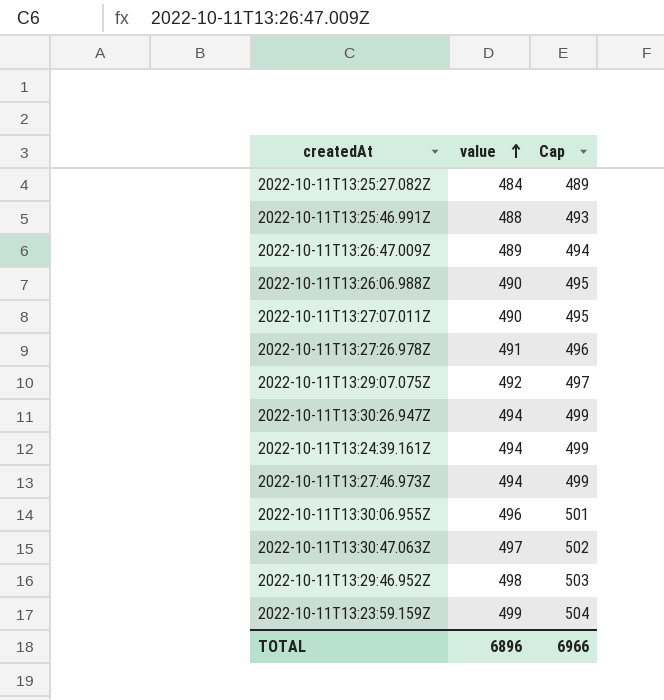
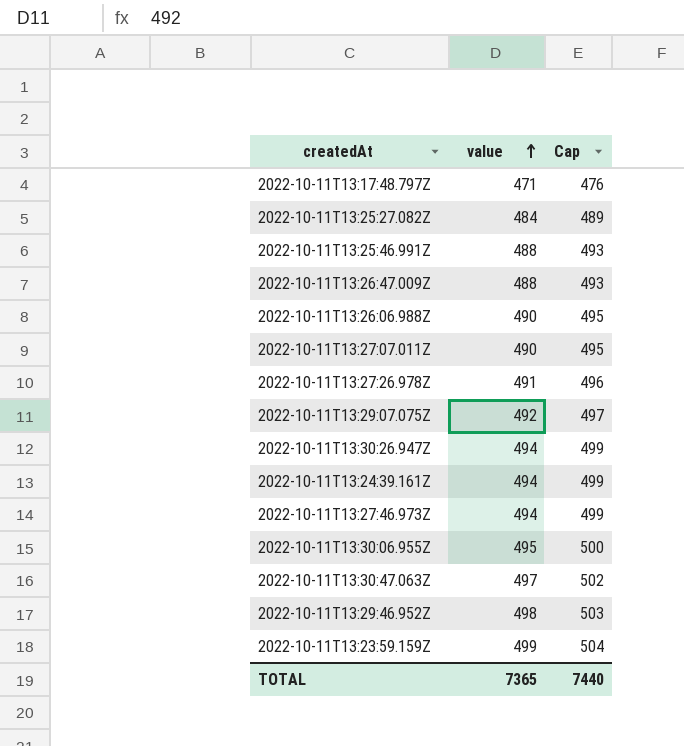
row 2022-10-11T13:17:48.797Z: none -> 471 | 476
2022-10-11T13:26:47.009Z | value: 489 -> 488
2022-10-11T13:26:47.009Z | Cap: 494 -> 493
2022-10-11T13:30:06.955Z | value: 496 -> 495
2022-10-11T13:30:06.955Z | Cap: 501 -> 500
TOTAL | value: 6896 -> 7365
TOTAL | Cap: 6966 -> 7440

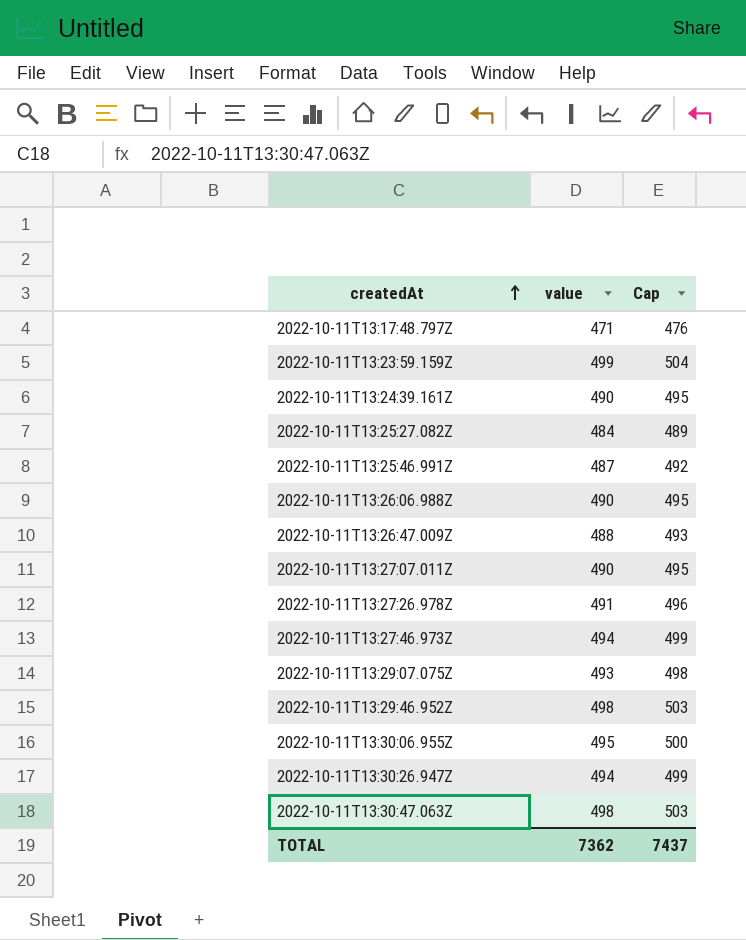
row order: value ascending -> createdAt ascending
2022-10-11T13:24:39.161Z | value: 494 -> 490
2022-10-11T13:24:39.161Z | Cap: 499 -> 495
2022-10-11T13:25:46.991Z | value: 488 -> 487
2022-10-11T13:25:46.991Z | Cap: 493 -> 492
2022-10-11T13:29:07.075Z | value: 492 -> 493
2022-10-11T13:29:07.075Z | Cap: 497 -> 498
2022-10-11T13:30:47.063Z | value: 497 -> 498
2022-10-11T13:30:47.063Z | Cap: 502 -> 503
TOTAL | value: 7365 -> 7362
TOTAL | Cap: 7440 -> 7437

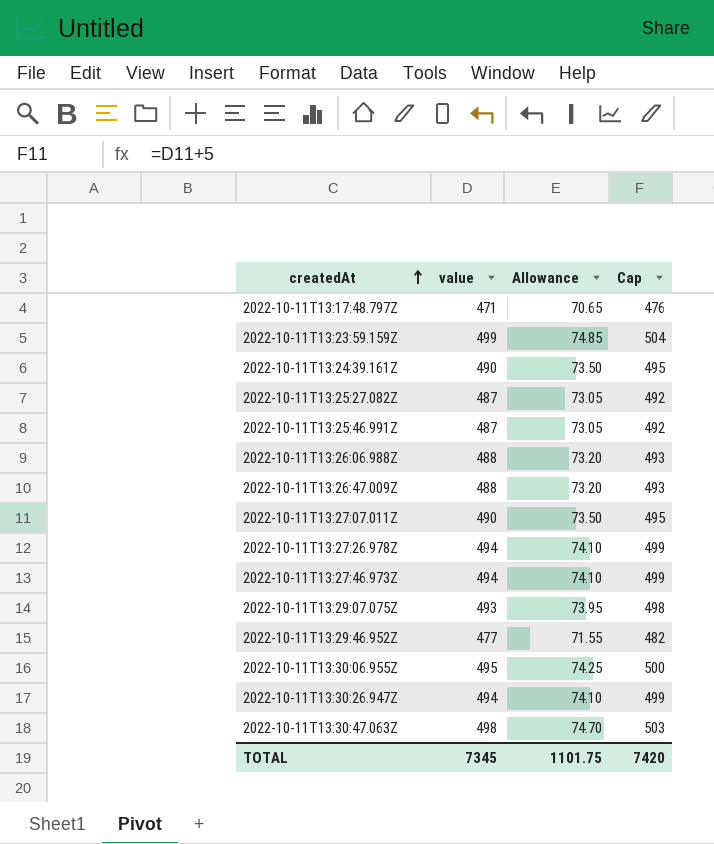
column Allowance | formula: none -> [value] * 0.15
2022-10-11T13:25:27.082Z | value: 484 -> 487
2022-10-11T13:25:27.082Z | Cap: 489 -> 492
2022-10-11T13:26:06.988Z | value: 490 -> 488
2022-10-11T13:26:06.988Z | Cap: 495 -> 493
2022-10-11T13:27:26.978Z | value: 491 -> 494
2022-10-11T13:27:26.978Z | Cap: 496 -> 499
2022-10-11T13:29:46.952Z | value: 498 -> 477
2022-10-11T13:29:46.952Z | Cap: 503 -> 482
TOTAL | value: 7362 -> 7345
TOTAL | Cap: 7437 -> 7420

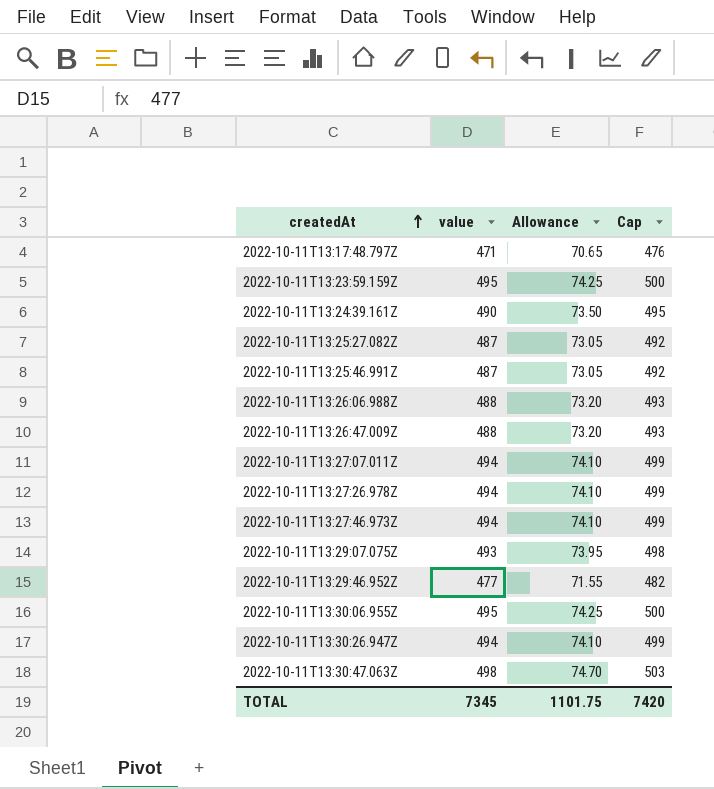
2022-10-11T13:23:59.159Z | value: 499 -> 495
2022-10-11T13:23:59.159Z | Allowance: 74.85 -> 74.25
2022-10-11T13:23:59.159Z | Cap: 504 -> 500
2022-10-11T13:27:07.011Z | value: 490 -> 494
2022-10-11T13:27:07.011Z | Allowance: 73.50 -> 74.10
2022-10-11T13:27:07.011Z | Cap: 495 -> 499

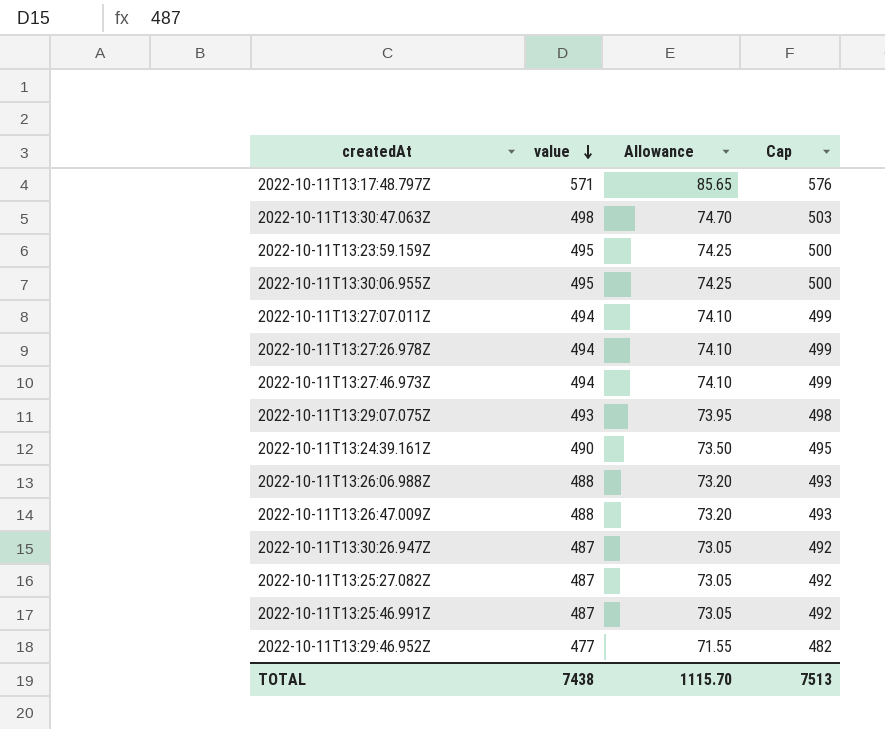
row order: createdAt ascending -> value descending
2022-10-11T13:17:48.797Z | value: 471 -> 571
2022-10-11T13:17:48.797Z | Allowance: 70.65 -> 85.65
2022-10-11T13:17:48.797Z | Cap: 476 -> 576
2022-10-11T13:30:26.947Z | value: 494 -> 487
2022-10-11T13:30:26.947Z | Allowance: 74.10 -> 73.05
2022-10-11T13:30:26.947Z | Cap: 499 -> 492
TOTAL | value: 7345 -> 7438
TOTAL | Allowance: 1101.75 -> 1115.70
TOTAL | Cap: 7420 -> 7513

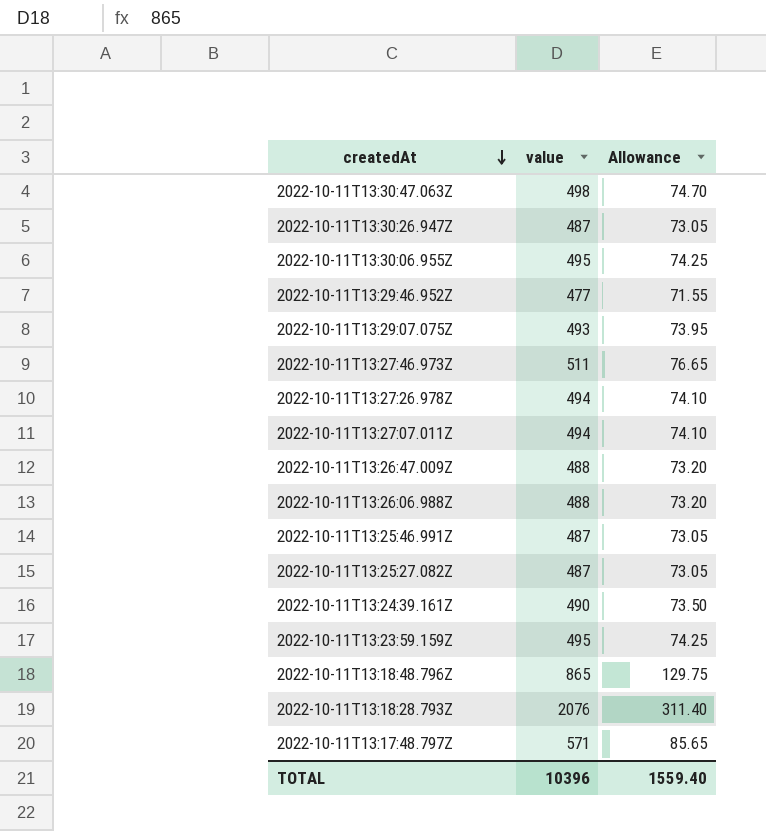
row order: value descending -> createdAt descending
column Cap | formula: [value] + 5 -> none
2022-10-11T13:27:46.973Z | value: 494 -> 511
2022-10-11T13:27:46.973Z | Allowance: 74.10 -> 76.65
row 2022-10-11T13:18:48.796Z: none -> 865 | 129.75
row 2022-10-11T13:18:28.793Z: none -> 2076 | 311.40
TOTAL | value: 7438 -> 10396
TOTAL | Allowance: 1115.70 -> 1559.40

